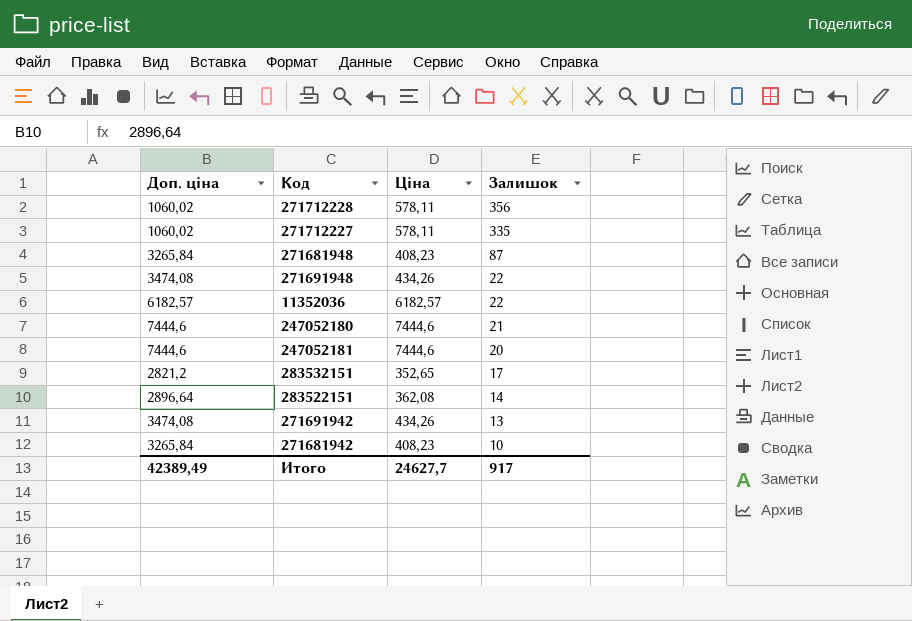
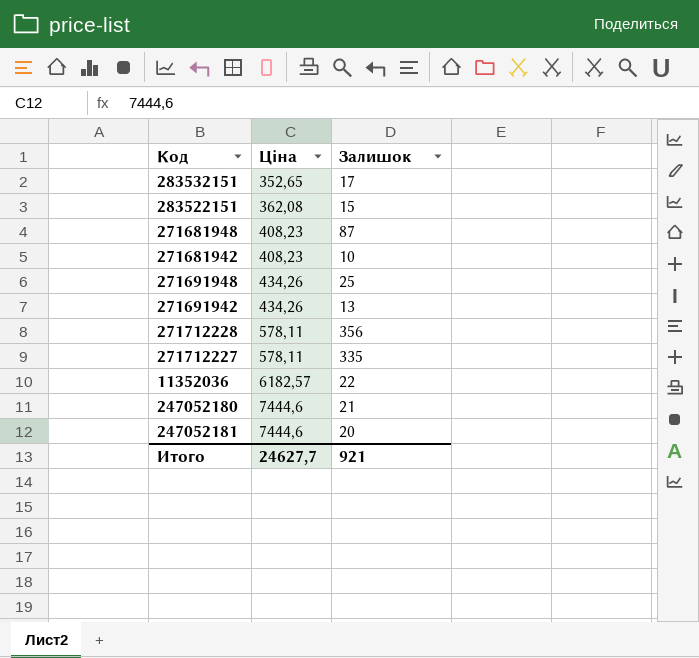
row order: Залишок descending -> Ціна ascending
column Доп. ціна | position: 1 -> none
283522151 | Залишок: 14 -> 15
271691948 | Залишок: 22 -> 25
Итого | Залишок: 917 -> 921

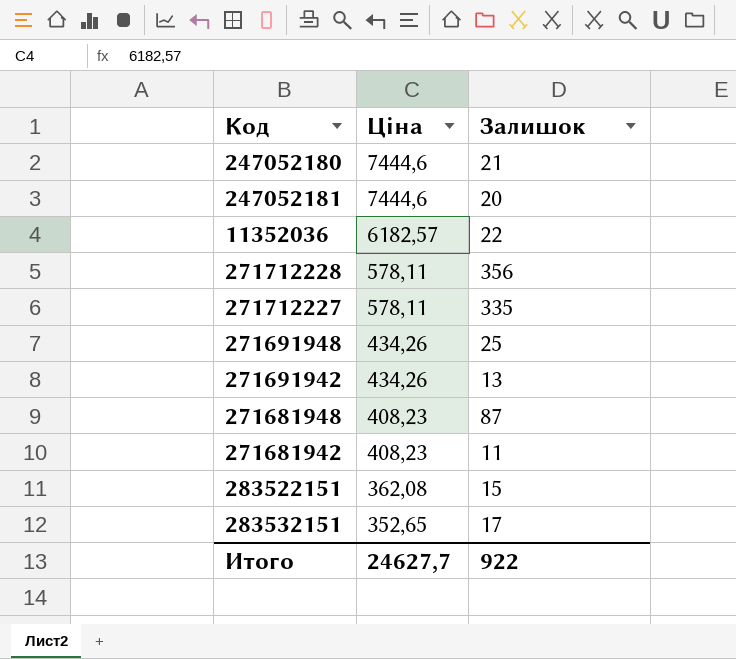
row order: Ціна ascending -> Ціна descending
271681942 | Залишок: 10 -> 11
Итого | Залишок: 921 -> 922

